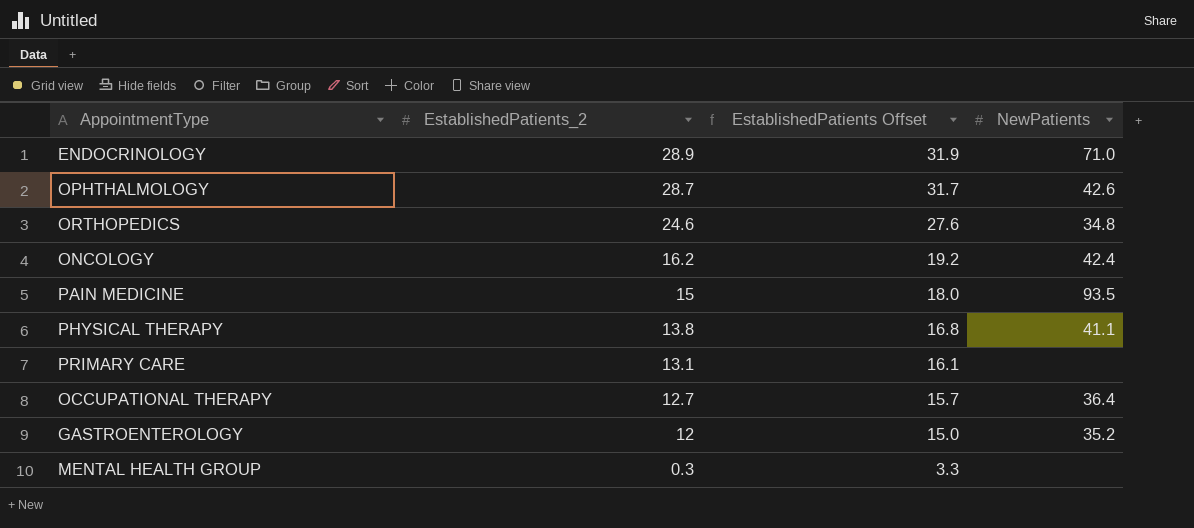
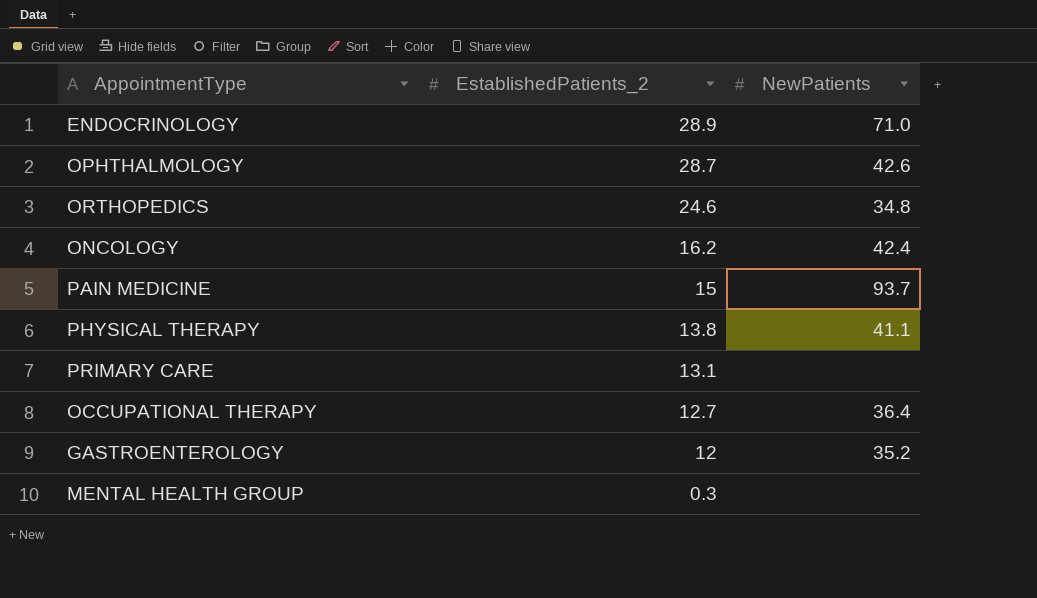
column EstablishedPatients Offset | formula: [EstablishedPatients_2] + 3 -> none
PAIN MEDICINE | NewPatients: 93.5 -> 93.7

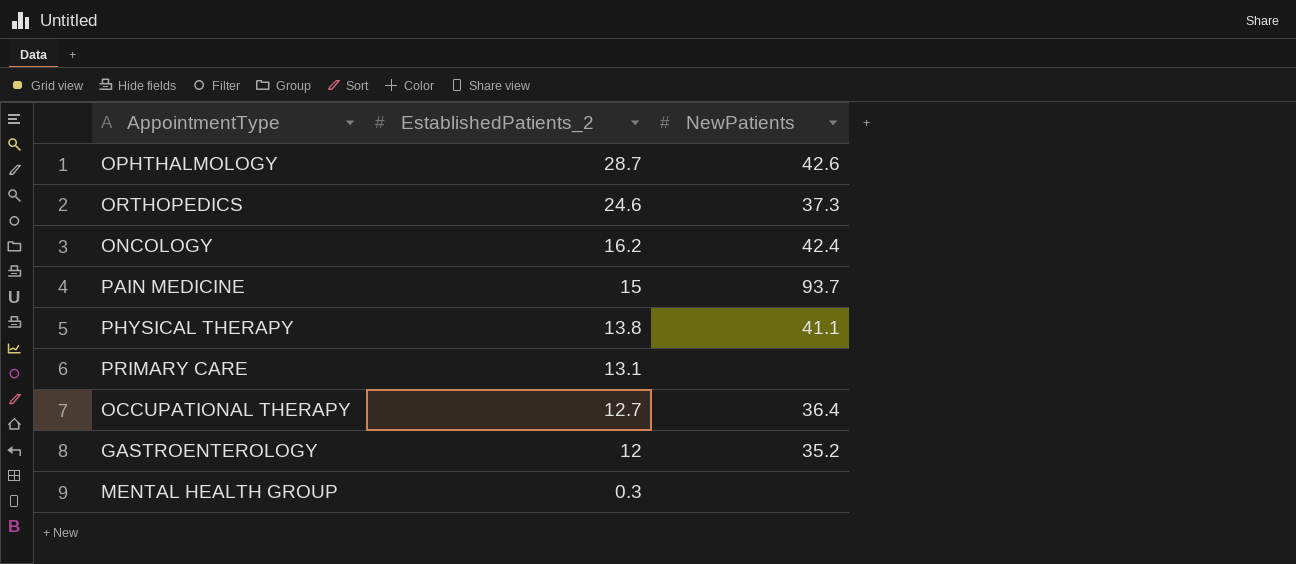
row ENDOCRINOLOGY: 28.9 | 71.0 -> none
ORTHOPEDICS | NewPatients: 34.8 -> 37.3

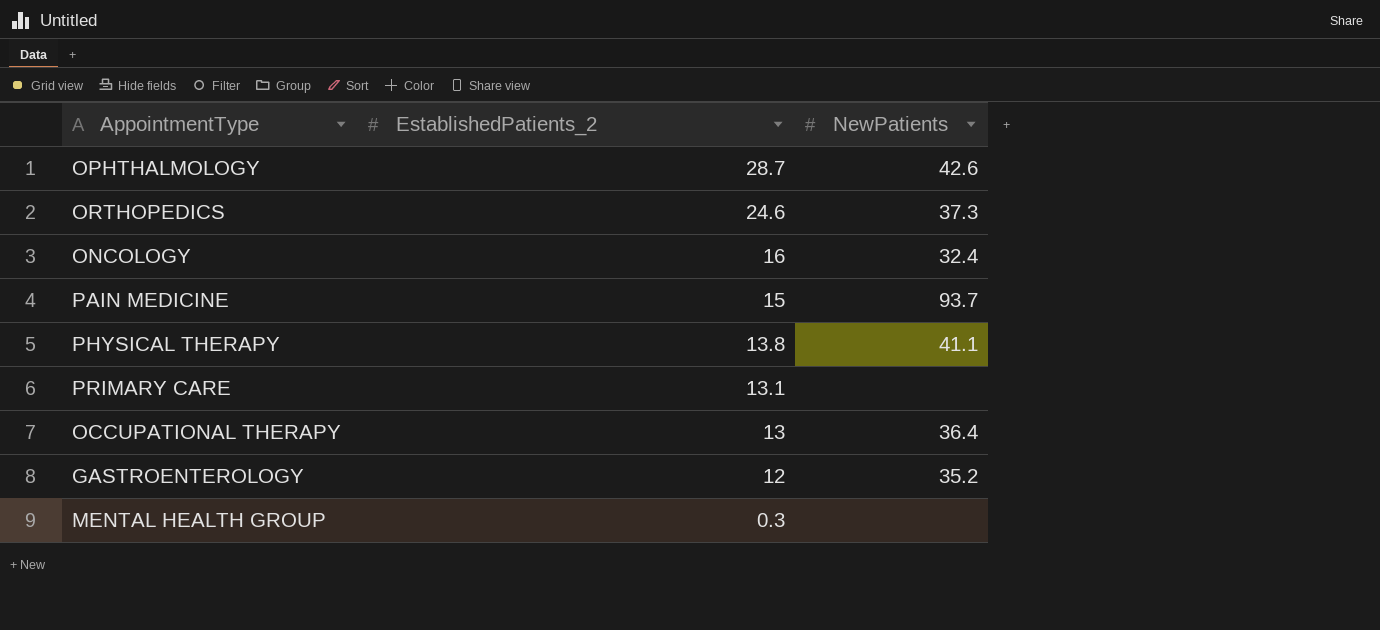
ONCOLOGY | EstablishedPatients_2: 16.2 -> 16
ONCOLOGY | NewPatients: 42.4 -> 32.4
OCCUPATIONAL THERAPY | EstablishedPatients_2: 12.7 -> 13

